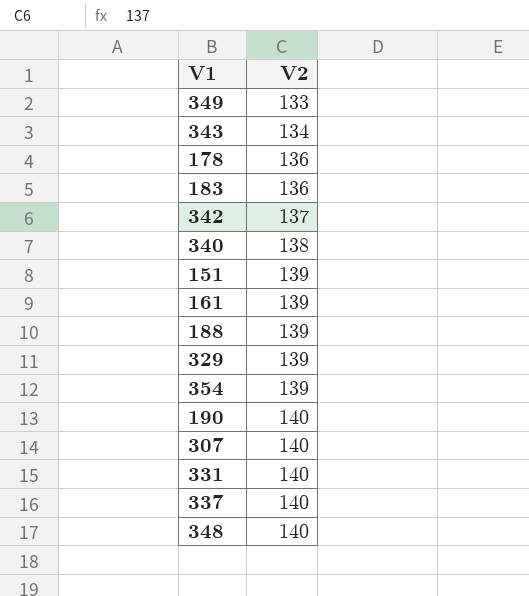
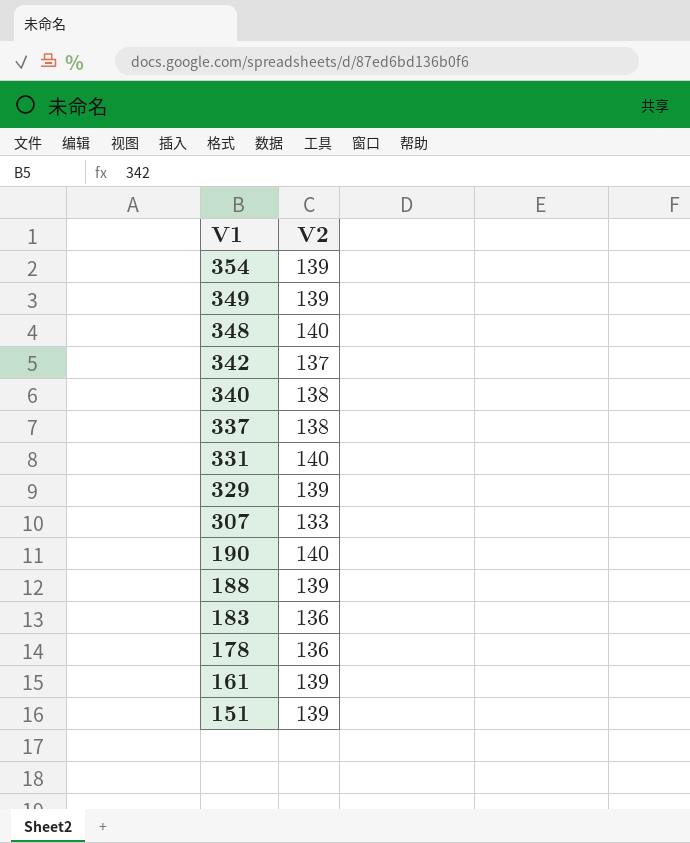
row order: V2 ascending -> V1 descending
row 343: 134 -> none
349 | V2: 133 -> 139
337 | V2: 140 -> 138
307 | V2: 140 -> 133

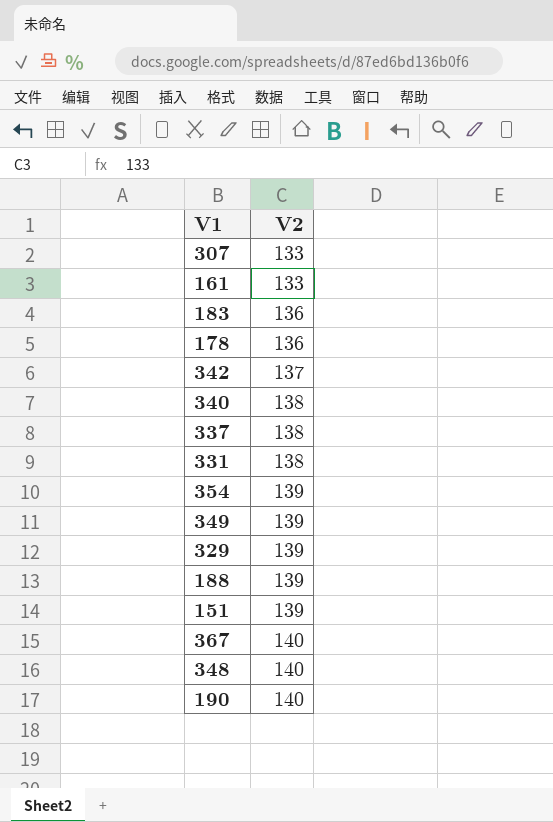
row order: V1 descending -> V2 ascending
161 | V2: 139 -> 133
331 | V2: 140 -> 138
row 367: none -> 140

